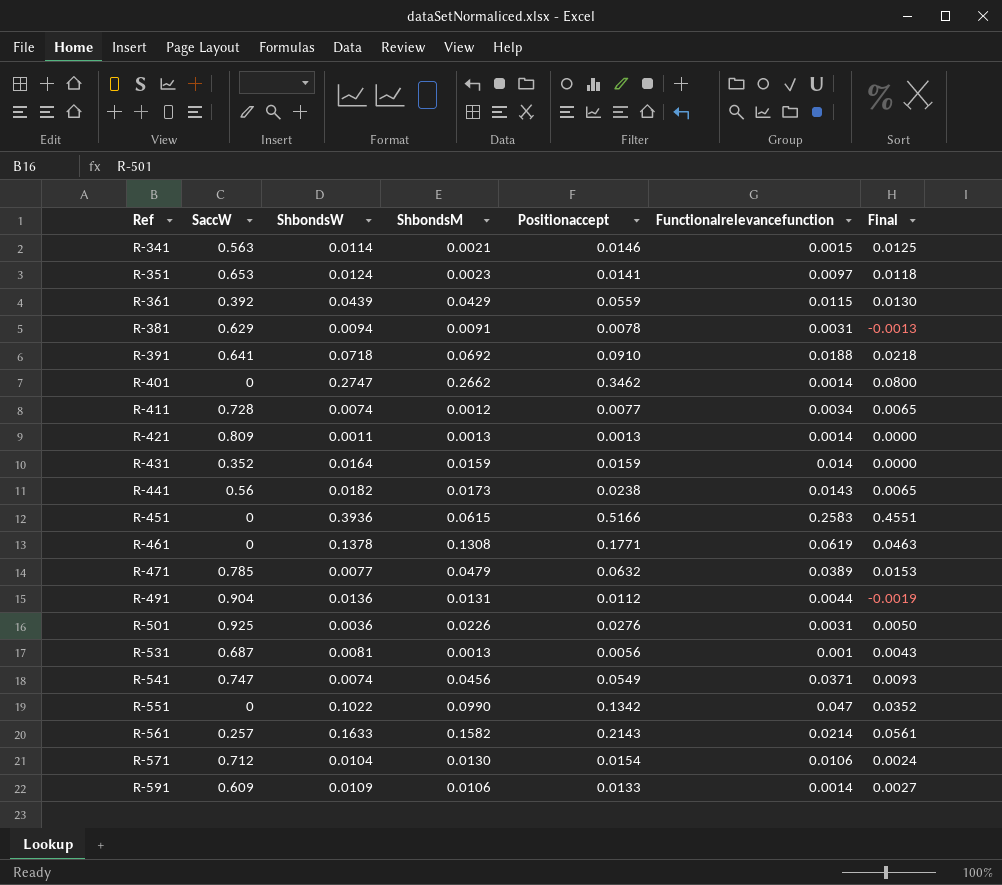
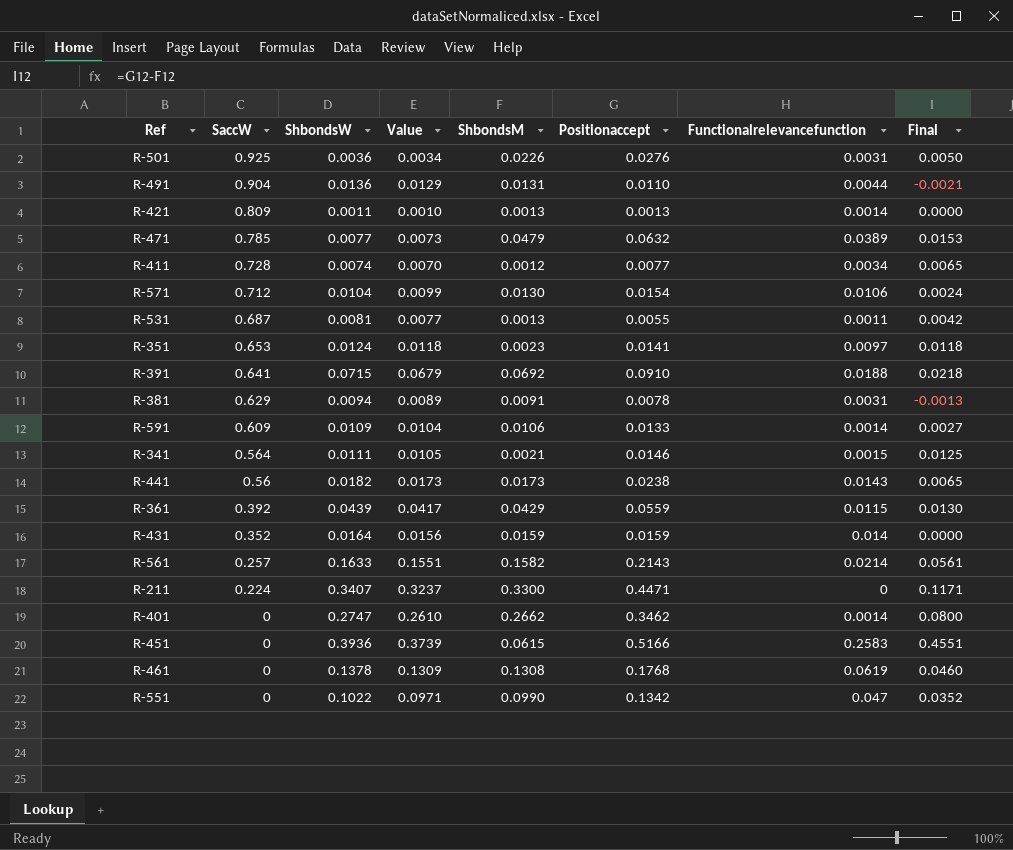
row order: Ref ascending -> SaccW descending
column Value | formula: none -> [ShbondsW] * 0.95
row R-541: 0.747 | 0.0074 | 0.0456 | 0.0549 | 0.0371 | 0.0093 -> none
R-491 | Positionaccept: 0.0112 -> 0.0110
R-491 | Final: -0.0019 -> -0.0021
R-531 | Positionaccept: 0.0056 -> 0.0055
R-531 | Functionalrelevancefunction: 0.001 -> 0.0011
R-531 | Final: 0.0043 -> 0.0042
R-391 | ShbondsW: 0.0718 -> 0.0715
R-341 | SaccW: 0.563 -> 0.564
R-341 | ShbondsW: 0.0114 -> 0.0111
row R-211: none -> 0.224 | 0.3407 | 0.3237 | 0.3300 | 0.4471 | 0 | 0.1171
R-461 | Positionaccept: 0.1771 -> 0.1768
R-461 | Final: 0.0463 -> 0.0460

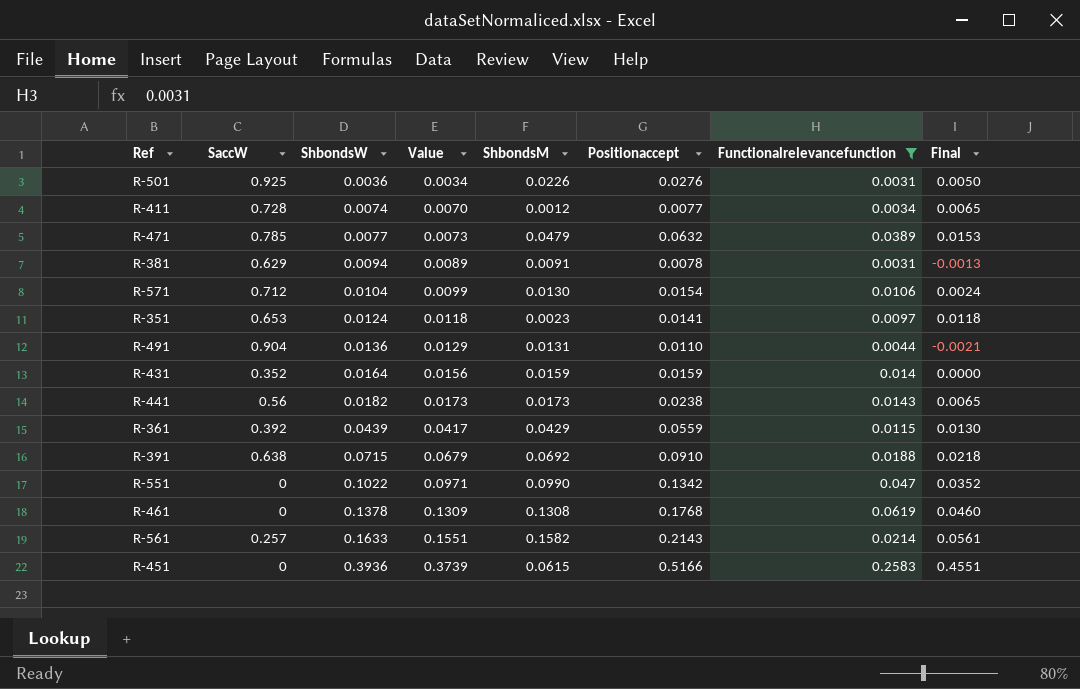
filter: none -> Functionalrelevancefunction >= 0.0031
row order: SaccW descending -> ShbondsW ascending
R-391 | SaccW: 0.641 -> 0.638

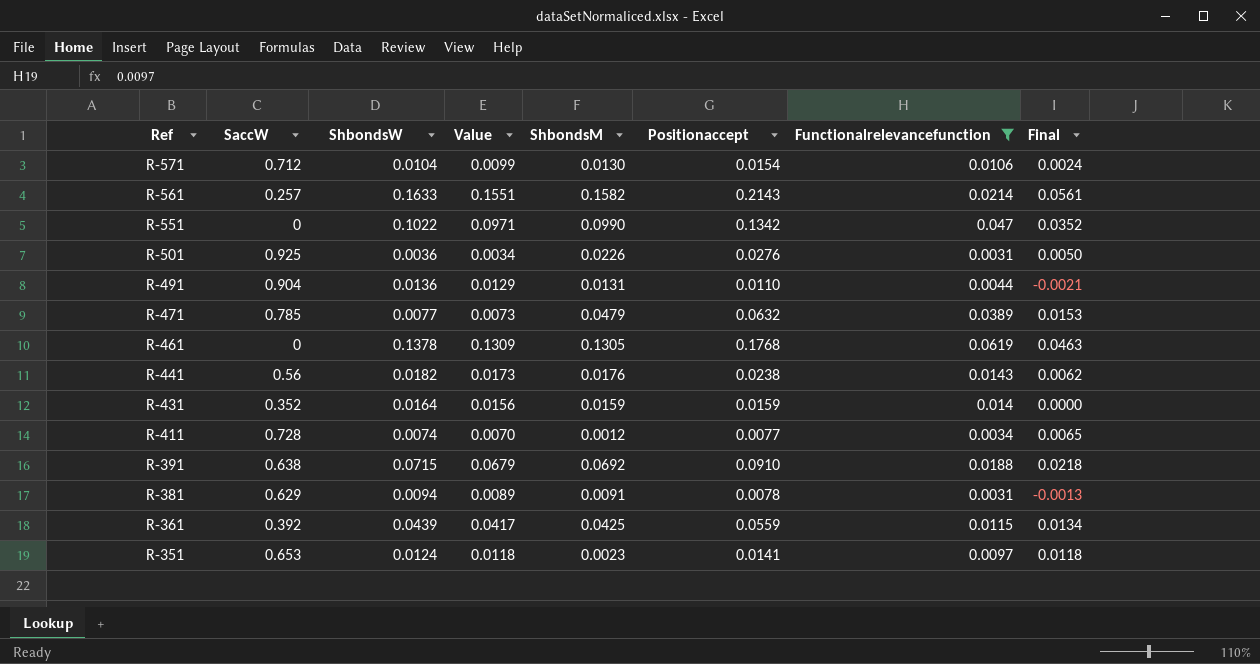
row order: ShbondsW ascending -> Ref descending
row R-451: 0 | 0.3936 | 0.3739 | 0.0615 | 0.5166 | 0.2583 | 0.4551 -> none
R-461 | ShbondsM: 0.1308 -> 0.1305
R-461 | Final: 0.0460 -> 0.0463
R-441 | ShbondsM: 0.0173 -> 0.0176
R-441 | Final: 0.0065 -> 0.0062
R-361 | ShbondsM: 0.0429 -> 0.0425
R-361 | Final: 0.0130 -> 0.0134

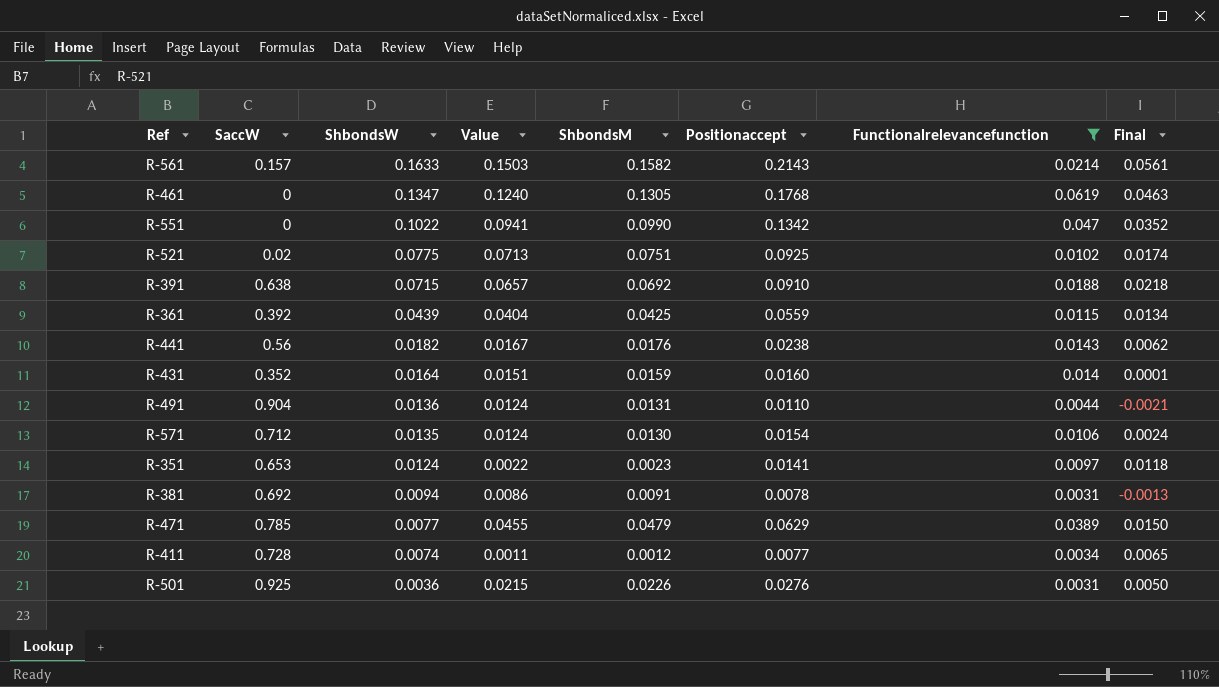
row order: Ref descending -> ShbondsW descending
column Value | formula: [ShbondsW] * 0.95 -> [ShbondsM] * 0.95
R-561 | SaccW: 0.257 -> 0.157
R-461 | ShbondsW: 0.1378 -> 0.1347
row R-521: none -> 0.02 | 0.0775 | 0.0713 | 0.0751 | 0.0925 | 0.0102 | 0.0174
R-431 | Positionaccept: 0.0159 -> 0.0160
R-431 | Final: 0.0000 -> 0.0001
R-571 | ShbondsW: 0.0104 -> 0.0135
R-381 | SaccW: 0.629 -> 0.692
R-471 | Positionaccept: 0.0632 -> 0.0629
R-471 | Final: 0.0153 -> 0.0150

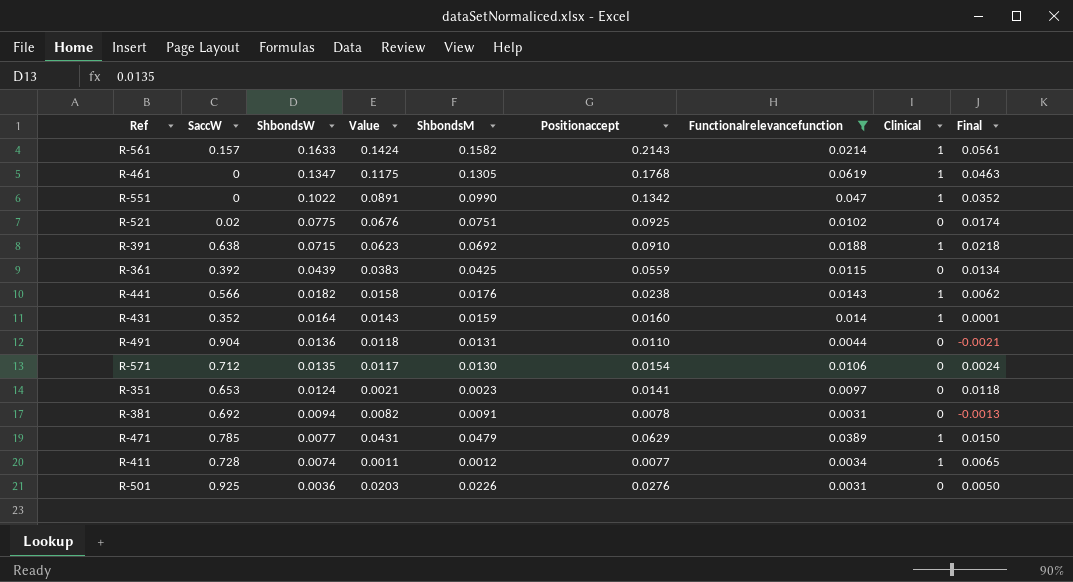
column Value | formula: [ShbondsM] * 0.95 -> [ShbondsM] * 0.9
column Clinical | position: none -> 8
R-441 | SaccW: 0.56 -> 0.566

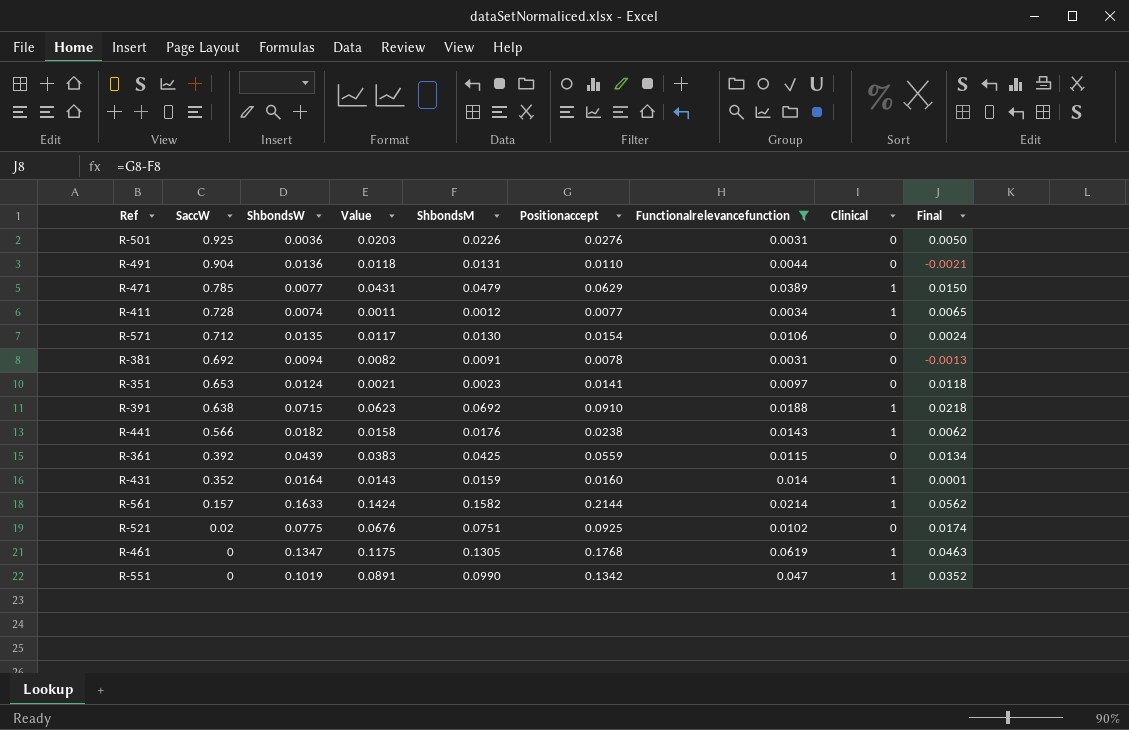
row order: ShbondsW descending -> SaccW descending
R-561 | Positionaccept: 0.2143 -> 0.2144
R-561 | Final: 0.0561 -> 0.0562
R-551 | ShbondsW: 0.1022 -> 0.1019

